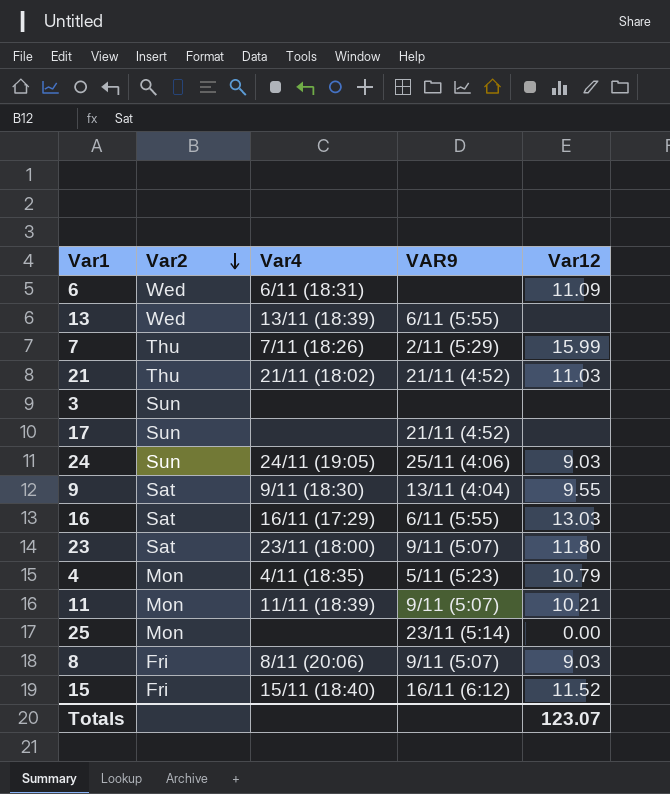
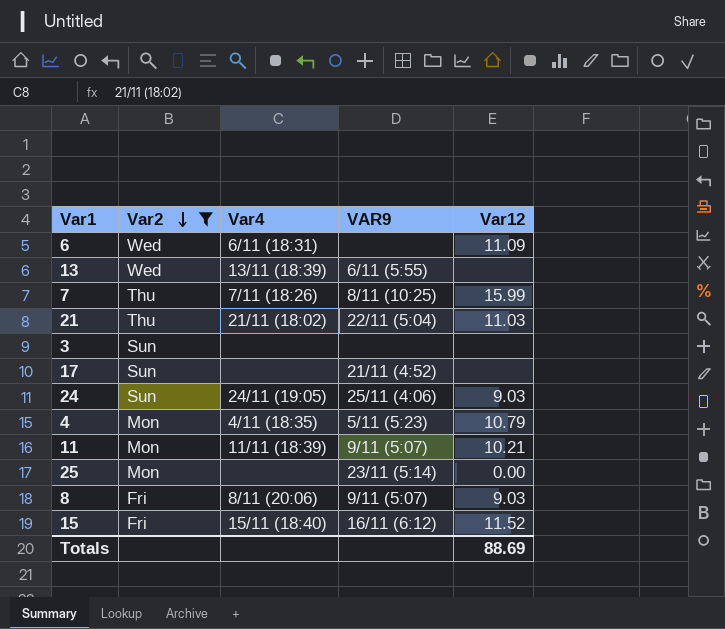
filter: none -> Var2 != Sat
7 | VAR9: 2/11 (5:29) -> 8/11 (10:25)
21 | VAR9: 21/11 (4:52) -> 22/11 (5:04)
Totals | Var12: 123.07 -> 88.69

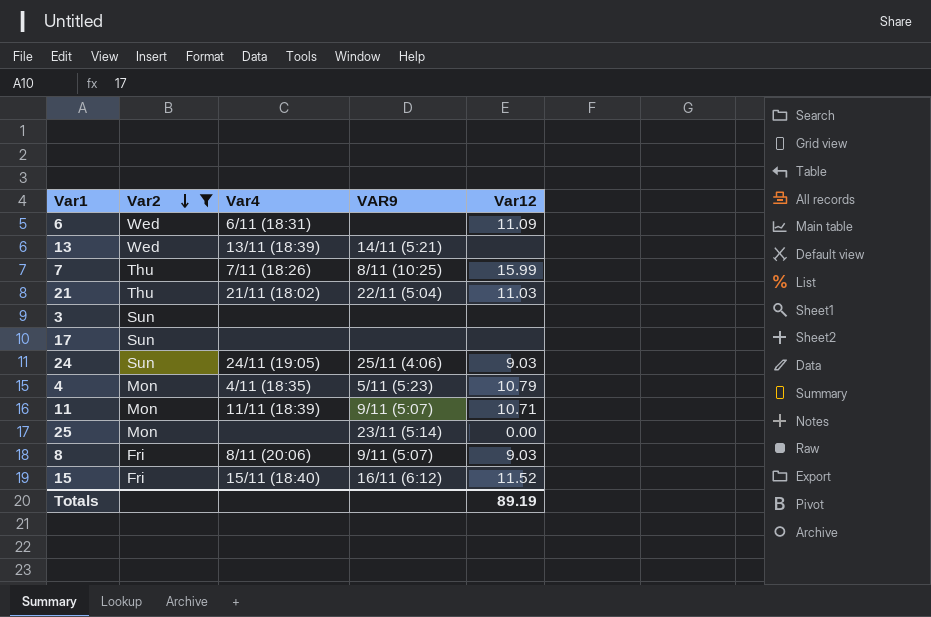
13 | VAR9: 6/11 (5:55) -> 14/11 (5:21)
17 | VAR9: 21/11 (4:52) -> none
11 | Var12: 10.21 -> 10.71
Totals | Var12: 88.69 -> 89.19

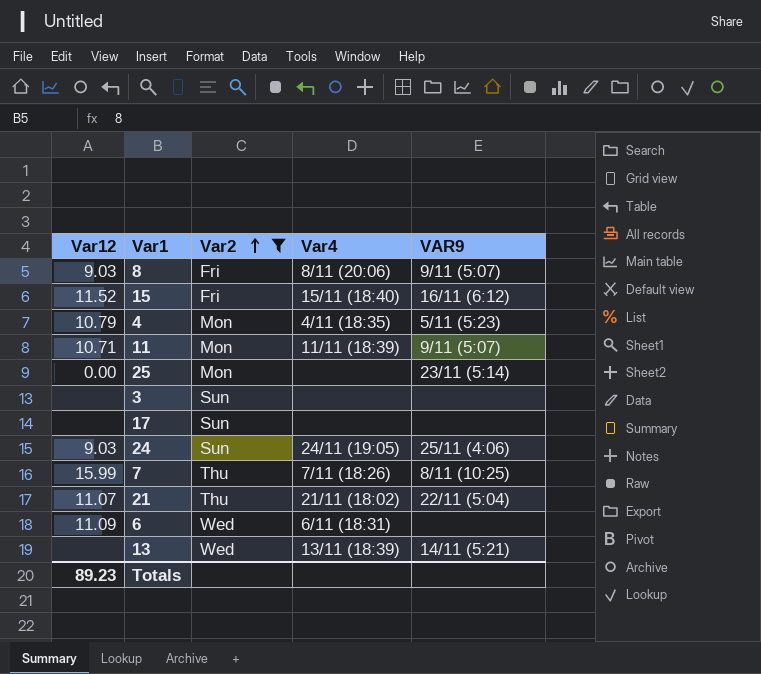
row order: Var2 descending -> Var2 ascending
column Var12 | position: 5 -> 1
21 | Var12: 11.03 -> 11.07
Totals | Var12: 89.19 -> 89.23

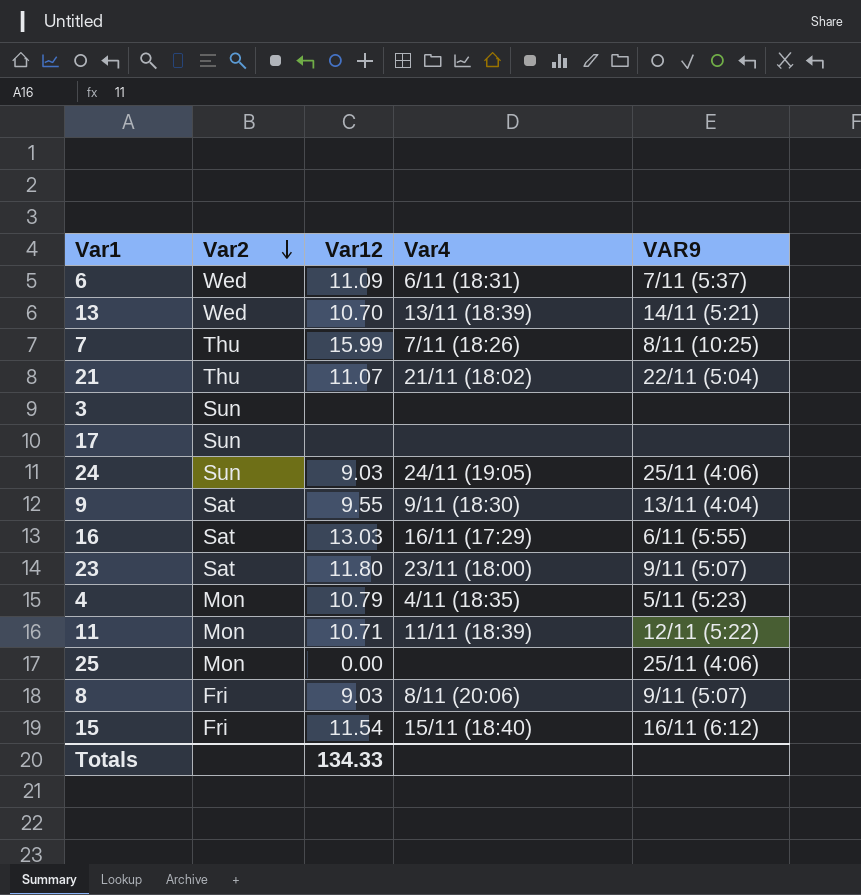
filter: Var2 != Sat -> none
row order: Var2 ascending -> Var2 descending
column Var12 | position: 1 -> 3
6 | VAR9: none -> 7/11 (5:37)
13 | Var12: none -> 10.70
11 | VAR9: 9/11 (5:07) -> 12/11 (5:22)
25 | VAR9: 23/11 (5:14) -> 25/11 (4:06)
15 | Var12: 11.52 -> 11.54
Totals | Var12: 89.23 -> 134.33

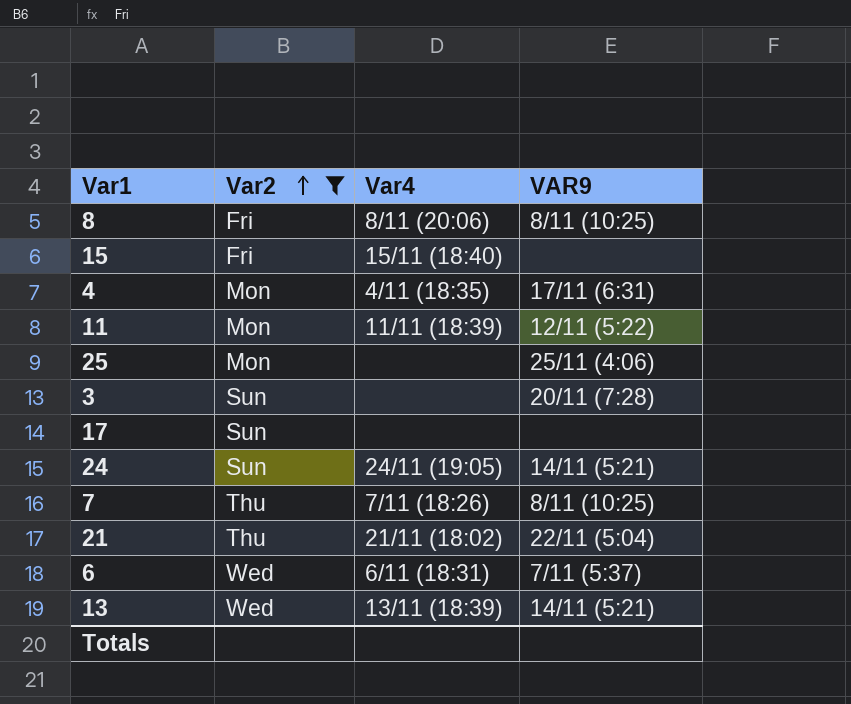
filter: none -> Var2 != Sat
row order: Var2 descending -> Var2 ascending
column Var12 | position: 3 -> none
8 | VAR9: 9/11 (5:07) -> 8/11 (10:25)
15 | VAR9: 16/11 (6:12) -> none
4 | VAR9: 5/11 (5:23) -> 17/11 (6:31)
3 | VAR9: none -> 20/11 (7:28)
24 | VAR9: 25/11 (4:06) -> 14/11 (5:21)

